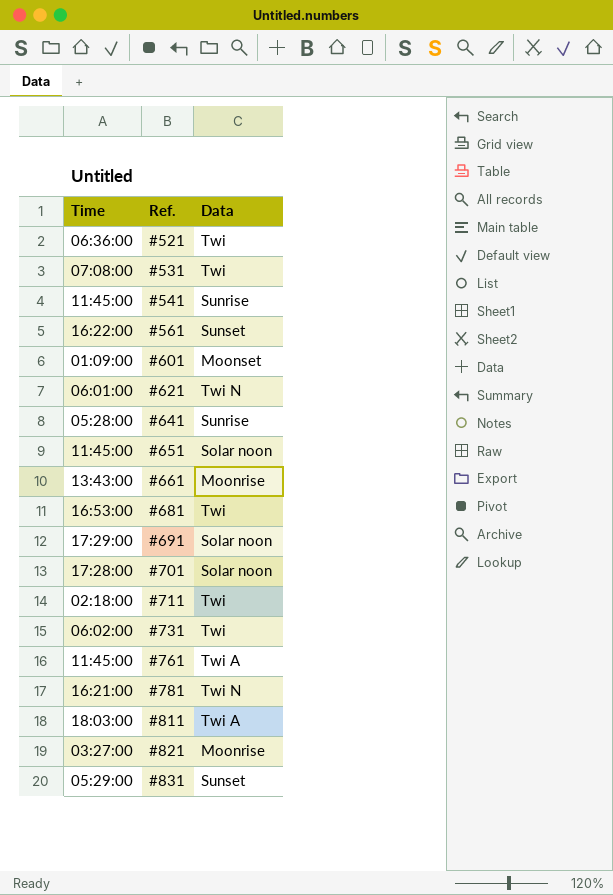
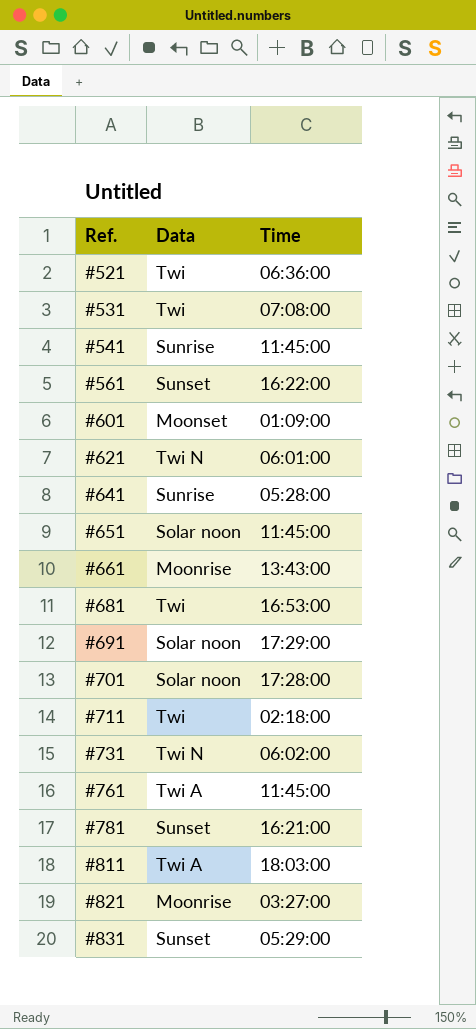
column Time | position: 1 -> 3
#731 | Data: Twi -> Twi N
#781 | Data: Twi N -> Sunset

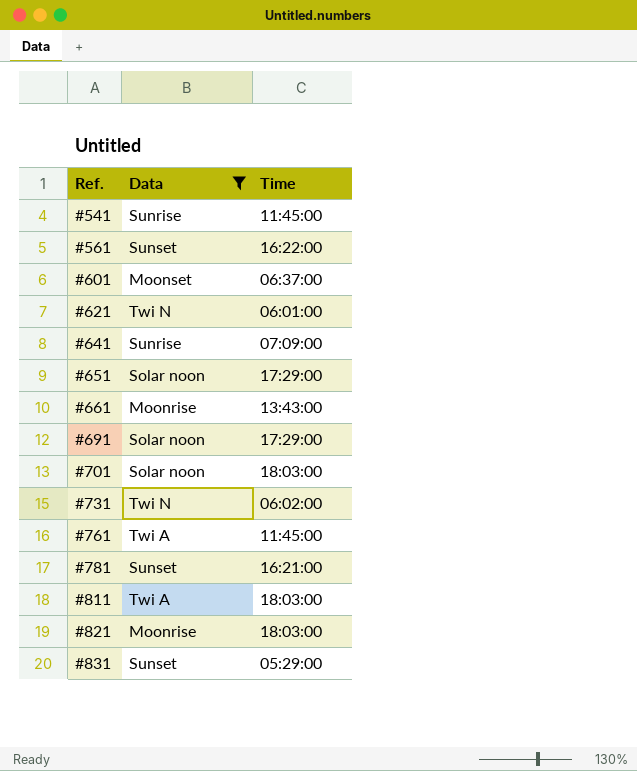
filter: none -> Data != Twi
#601 | Time: 01:09:00 -> 06:37:00
#641 | Time: 05:28:00 -> 07:09:00
#651 | Time: 11:45:00 -> 17:29:00
#701 | Time: 17:28:00 -> 18:03:00
#821 | Time: 03:27:00 -> 18:03:00

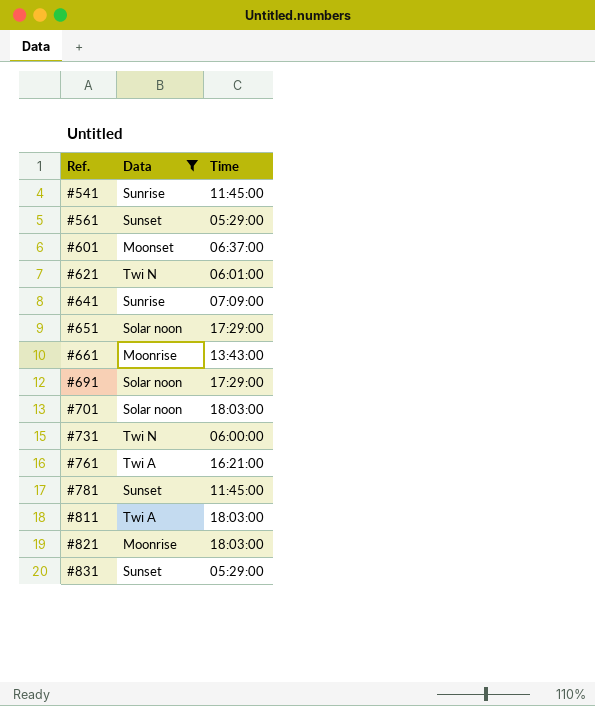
#561 | Time: 16:22:00 -> 05:29:00
#731 | Time: 06:02:00 -> 06:00:00
#761 | Time: 11:45:00 -> 16:21:00
#781 | Time: 16:21:00 -> 11:45:00

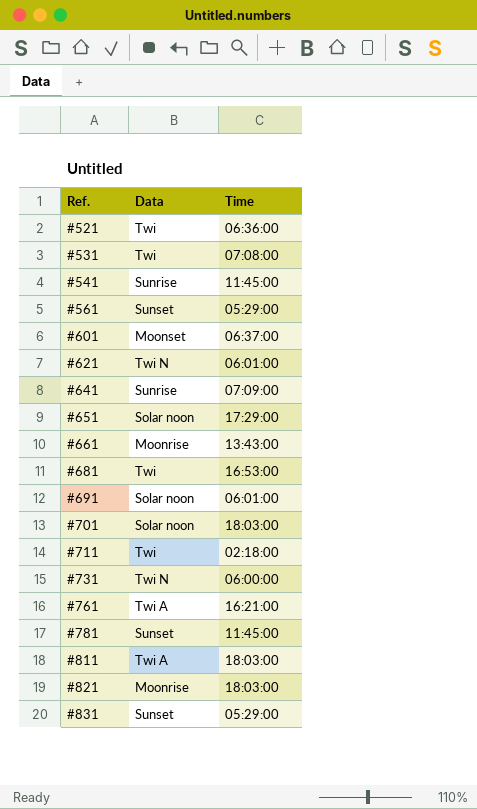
filter: Data != Twi -> none
#691 | Time: 17:29:00 -> 06:01:00

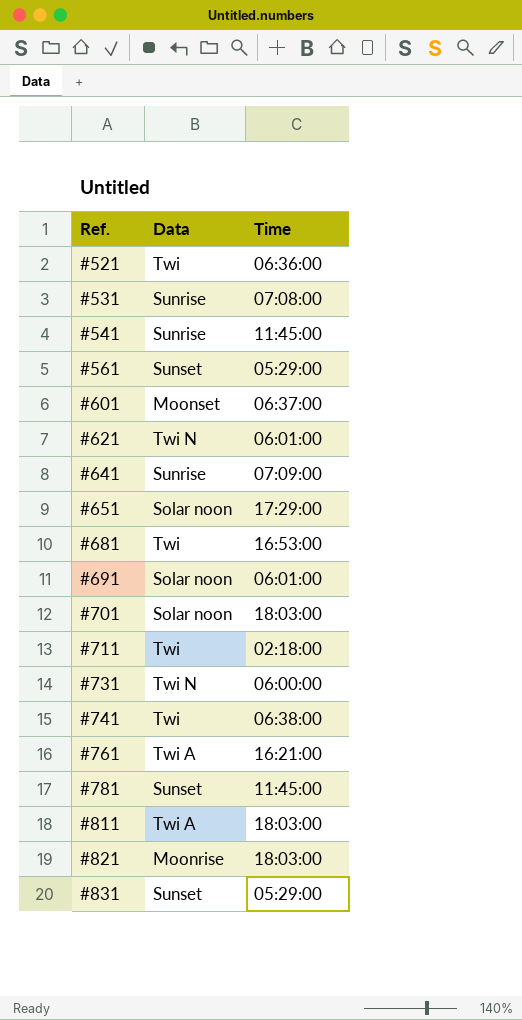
row #661: Moonrise | 13:43:00 -> none
#531 | Data: Twi -> Sunrise
row #741: none -> Twi | 06:38:00

